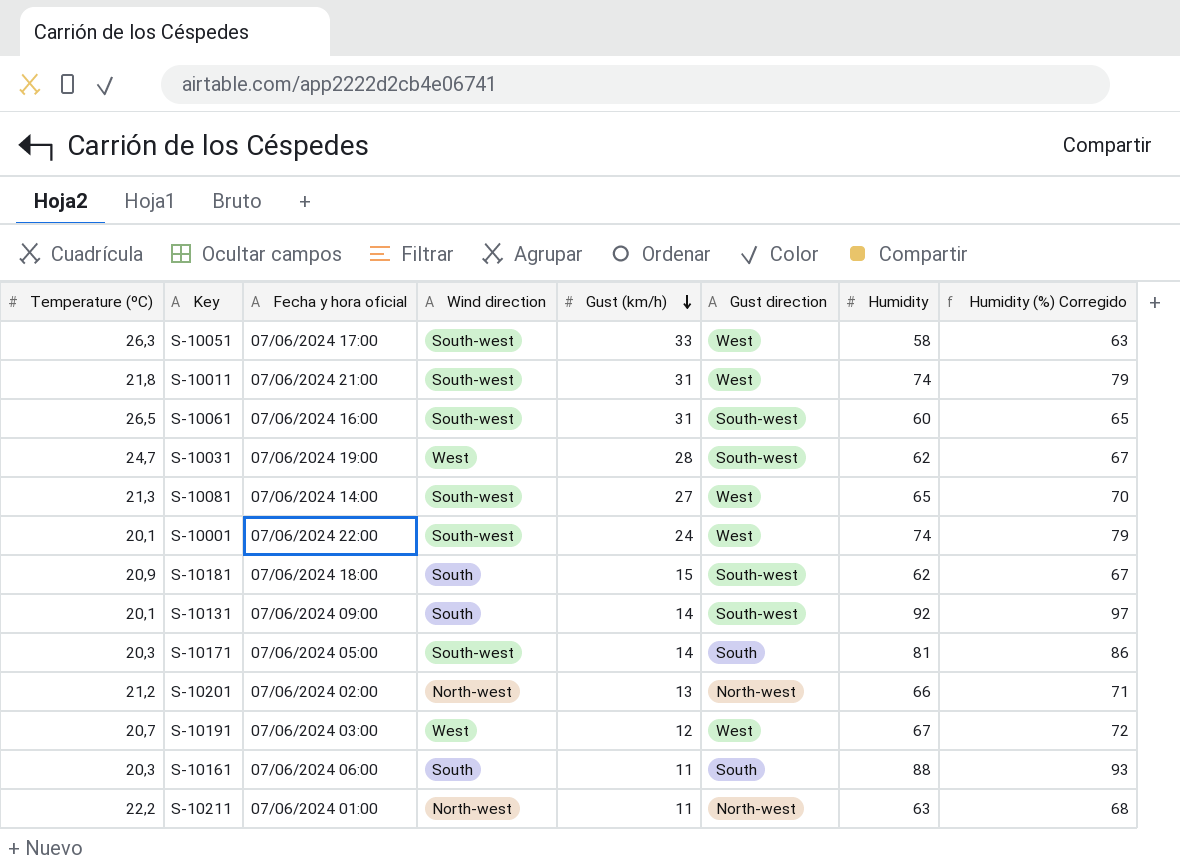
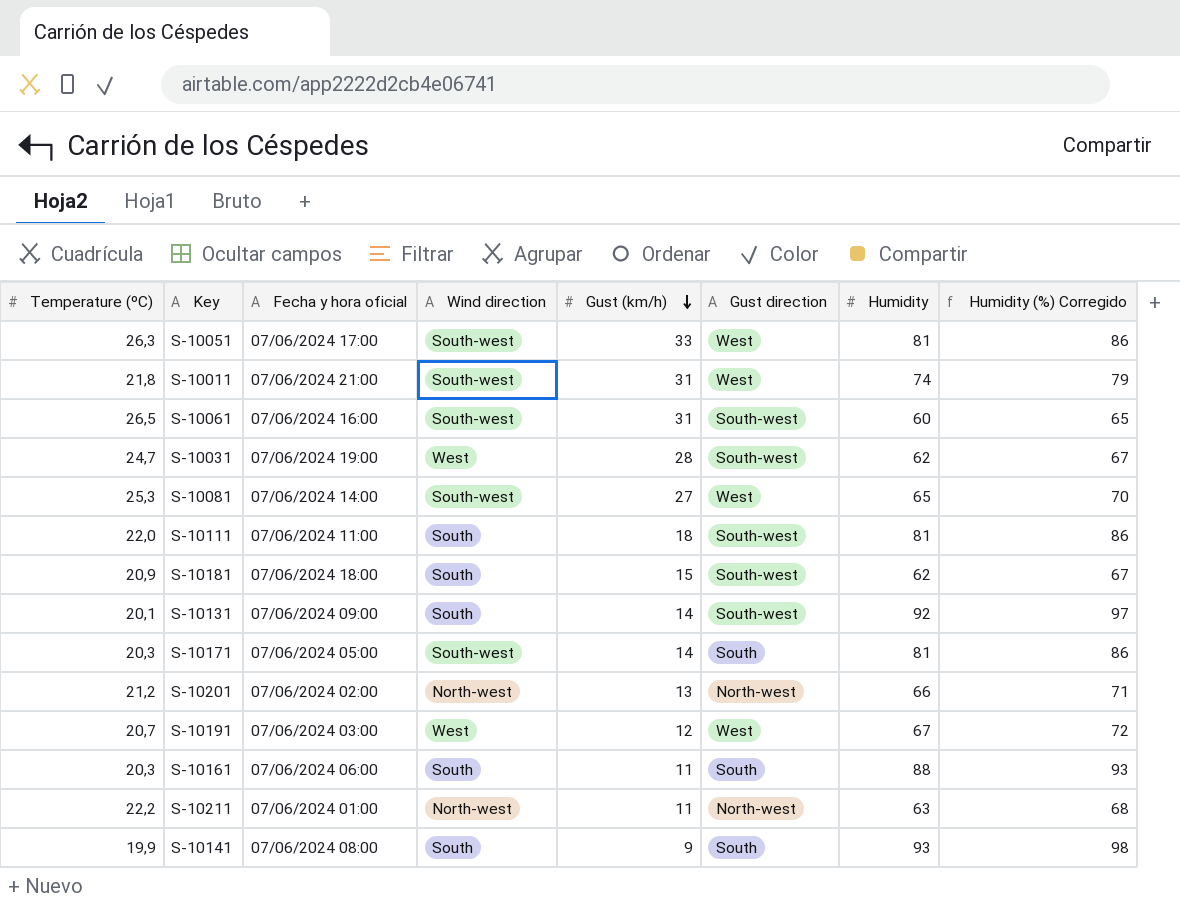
row S-10001: 20,1 | 07/06/2024 22:00 | South-west | 24 | West | 74 | 79 -> none
S-10051 | Humidity: 58 -> 81
S-10051 | Humidity (%) Corregido: 63 -> 86
S-10081 | Temperature (ºC): 21,3 -> 25,3
row S-10111: none -> 22,0 | 07/06/2024 11:00 | South | 18 | South-west | 81 | 86
row S-10141: none -> 19,9 | 07/06/2024 08:00 | South | 9 | South | 93 | 98

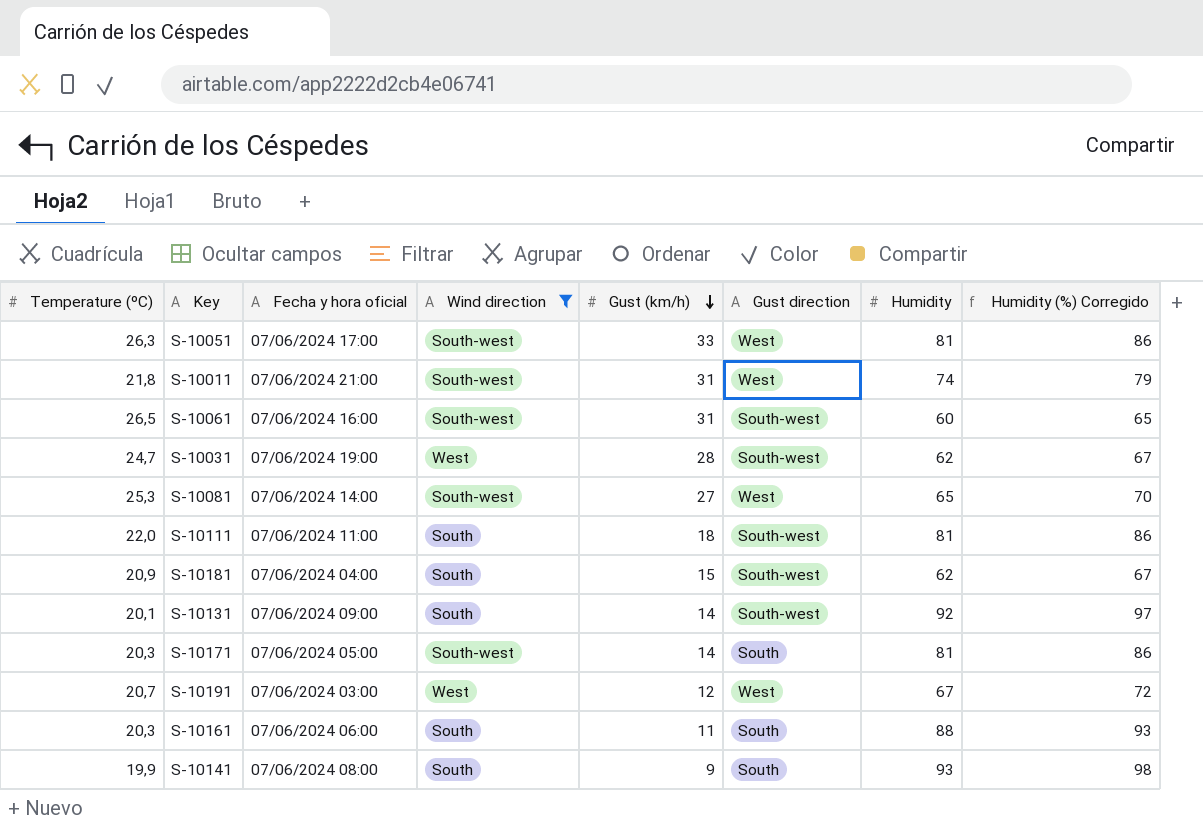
filter: none -> Wind direction != North-west
S-10181 | Fecha y hora oficial: 07/06/2024 18:00 -> 07/06/2024 04:00

